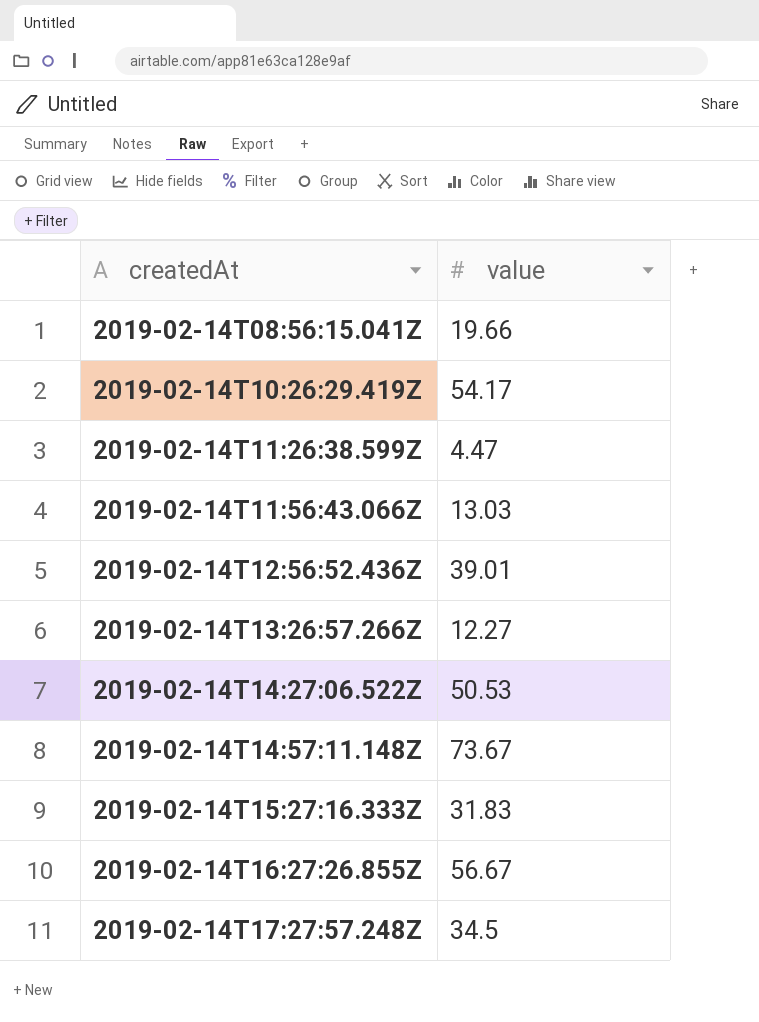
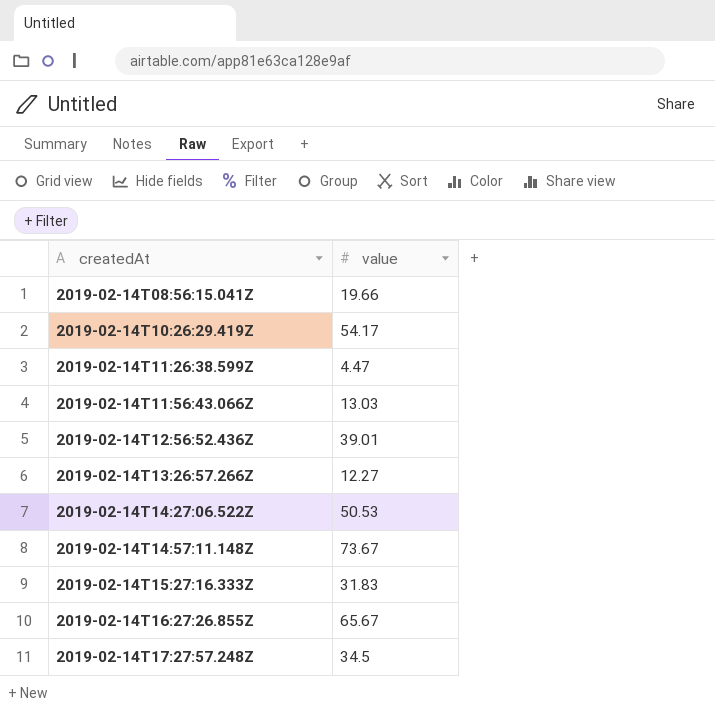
2019-02-14T16:27:26.855Z | value: 56.67 -> 65.67

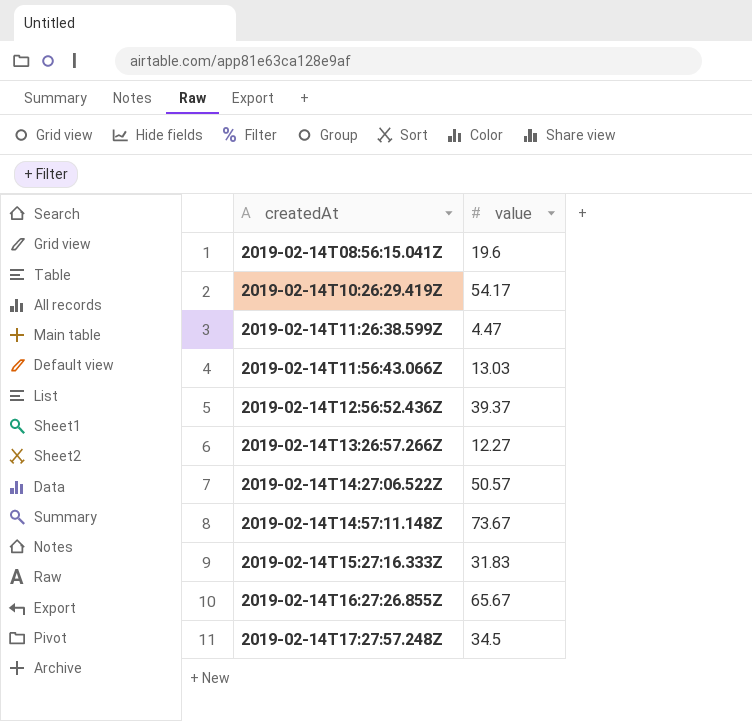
2019-02-14T08:56:15.041Z | value: 19.66 -> 19.6
2019-02-14T12:56:52.436Z | value: 39.01 -> 39.37
2019-02-14T14:27:06.522Z | value: 50.53 -> 50.57

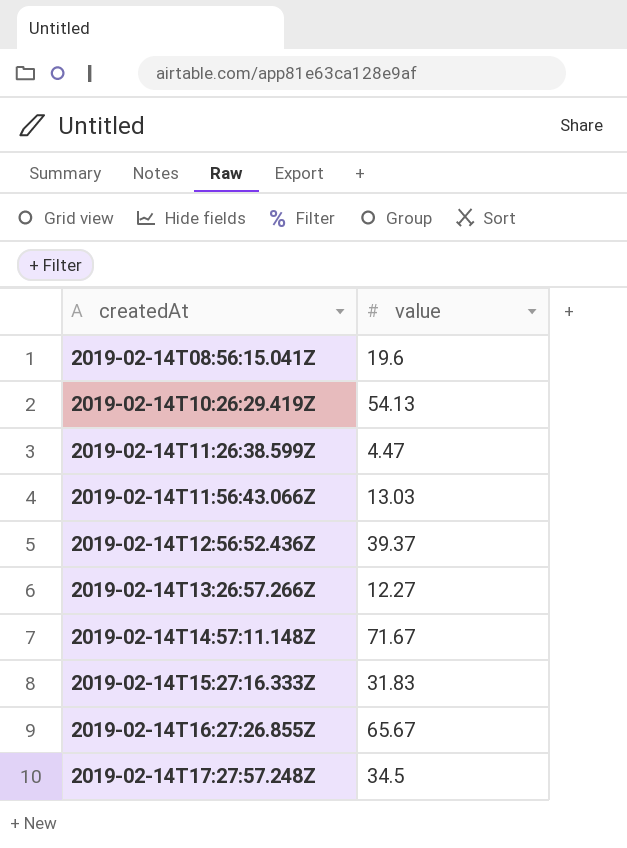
row 2019-02-14T14:27:06.522Z: 50.57 -> none
2019-02-14T10:26:29.419Z | value: 54.17 -> 54.13
2019-02-14T14:57:11.148Z | value: 73.67 -> 71.67

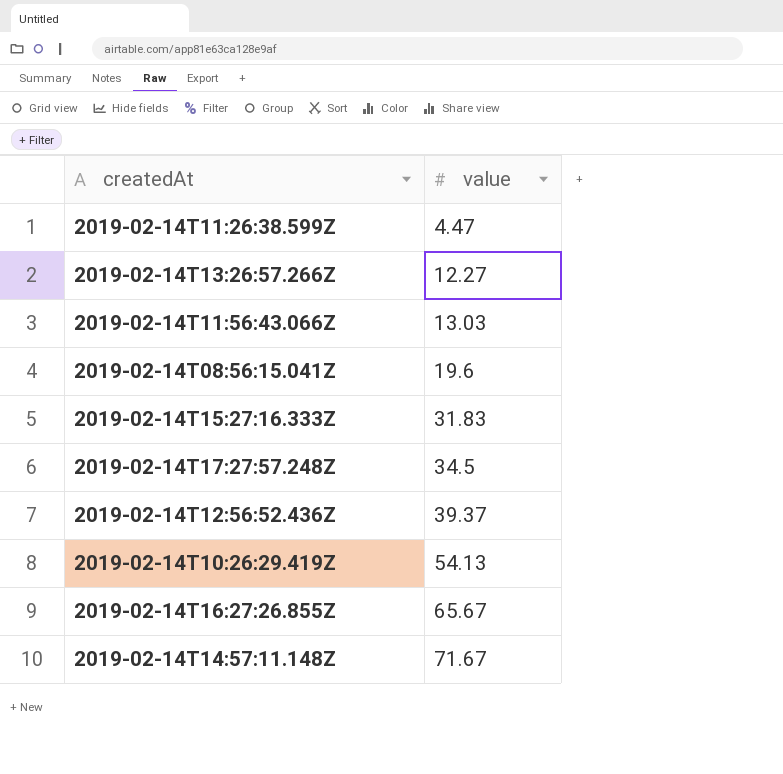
row order: createdAt ascending -> value ascending

